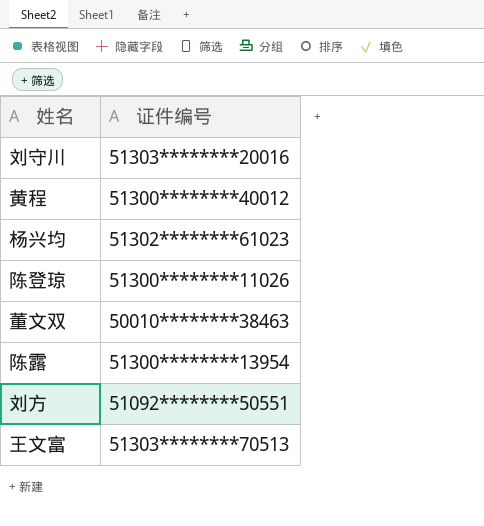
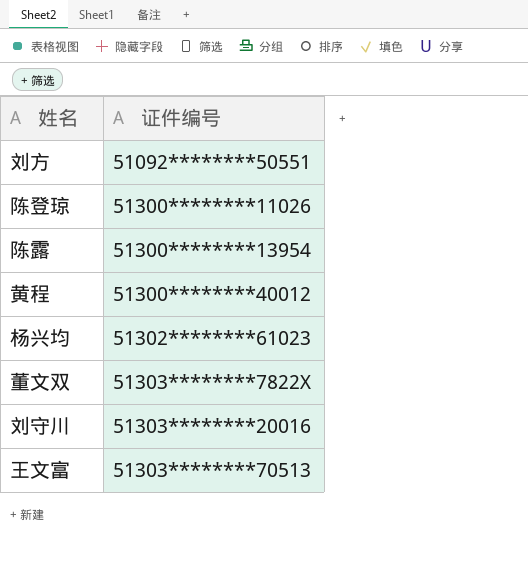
row order: none -> 证件编号 ascending
董文双 | 证件编号: 50010********38463 -> 51303********7822X

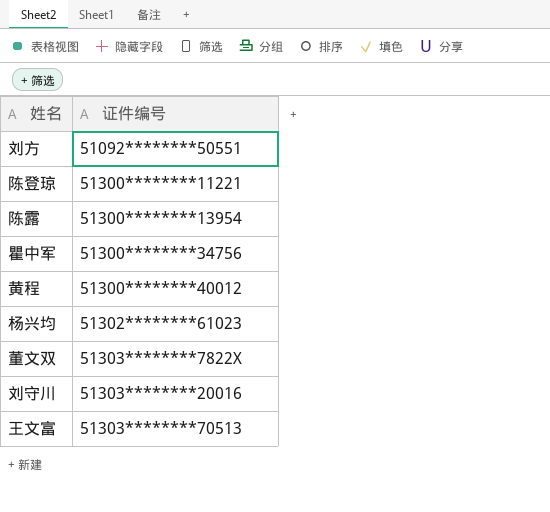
陈登琼 | 证件编号: 51300********11026 -> 51300********11221
row 瞿中军: none -> 51300********34756

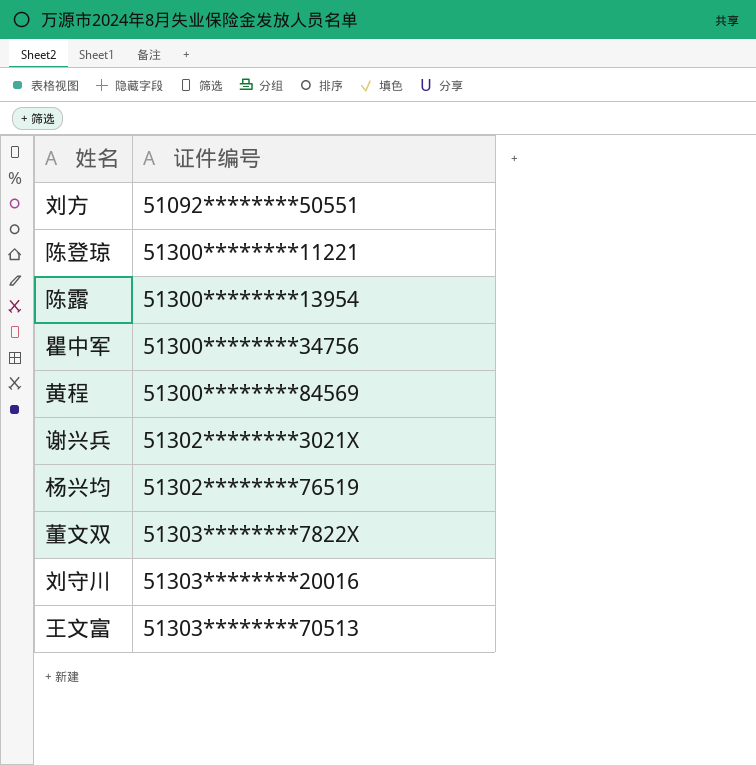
黄程 | 证件编号: 51300********40012 -> 51300********84569
row 谢兴兵: none -> 51302********3021X
杨兴均 | 证件编号: 51302********61023 -> 51302********76519

